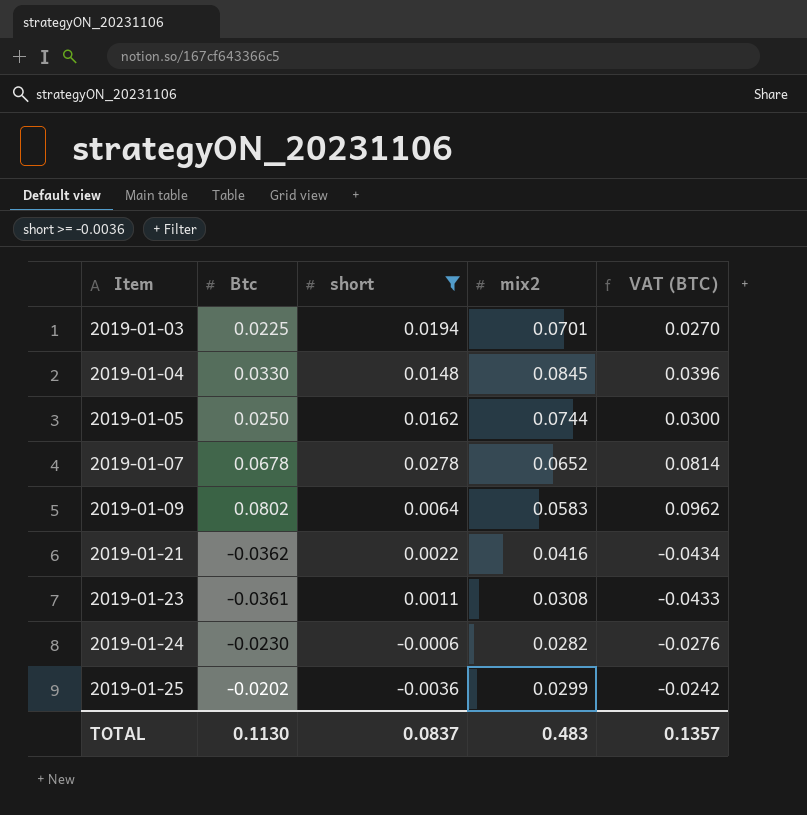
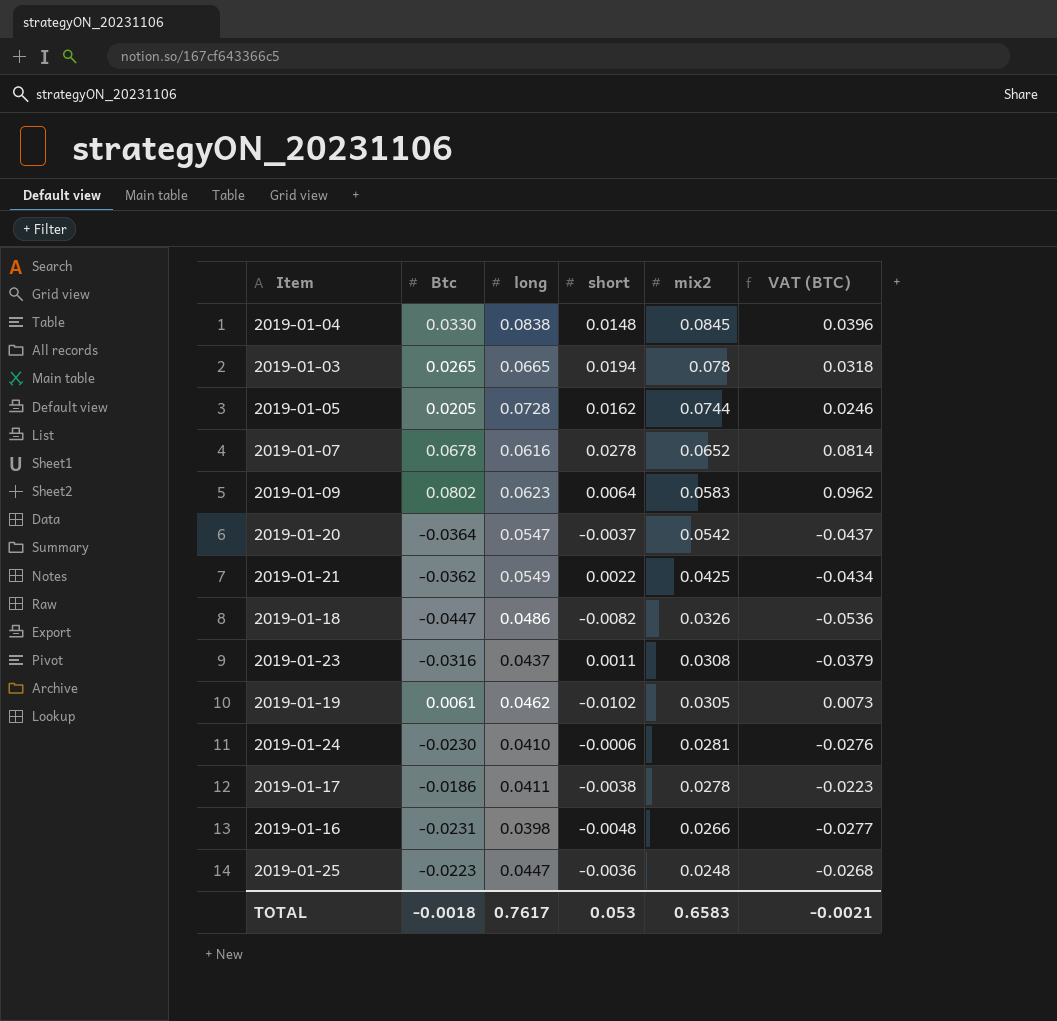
filter: short >= -0.0036 -> none
row order: Item ascending -> mix2 descending
column long | position: none -> 3
2019-01-03 | Btc: 0.0225 -> 0.0265
2019-01-03 | mix2: 0.0701 -> 0.078
2019-01-03 | VAT (BTC): 0.0270 -> 0.0318
2019-01-05 | Btc: 0.0250 -> 0.0205
2019-01-05 | VAT (BTC): 0.0300 -> 0.0246
2019-01-21 | mix2: 0.0416 -> 0.0425
2019-01-23 | Btc: -0.0361 -> -0.0316
2019-01-23 | VAT (BTC): -0.0433 -> -0.0379
2019-01-24 | mix2: 0.0282 -> 0.0281
2019-01-25 | Btc: -0.0202 -> -0.0223
2019-01-25 | mix2: 0.0299 -> 0.0248
2019-01-25 | VAT (BTC): -0.0242 -> -0.0268
TOTAL | Btc: 0.1130 -> -0.0018
TOTAL | short: 0.0837 -> 0.053
TOTAL | mix2: 0.483 -> 0.6583
TOTAL | VAT (BTC): 0.1357 -> -0.0021

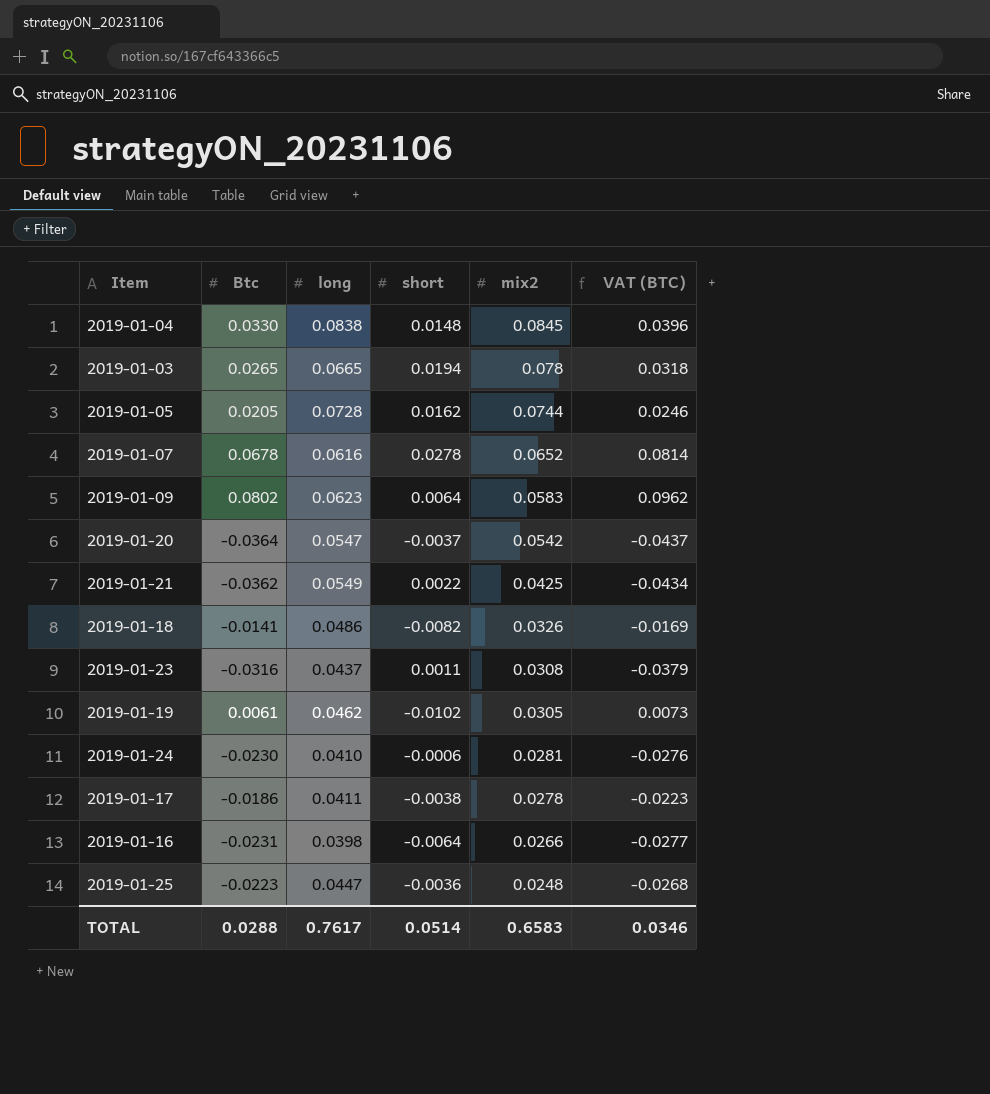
2019-01-18 | Btc: -0.0447 -> -0.0141
2019-01-18 | VAT (BTC): -0.0536 -> -0.0169
2019-01-16 | short: -0.0048 -> -0.0064
TOTAL | Btc: -0.0018 -> 0.0288
TOTAL | short: 0.053 -> 0.0514
TOTAL | VAT (BTC): -0.0021 -> 0.0346

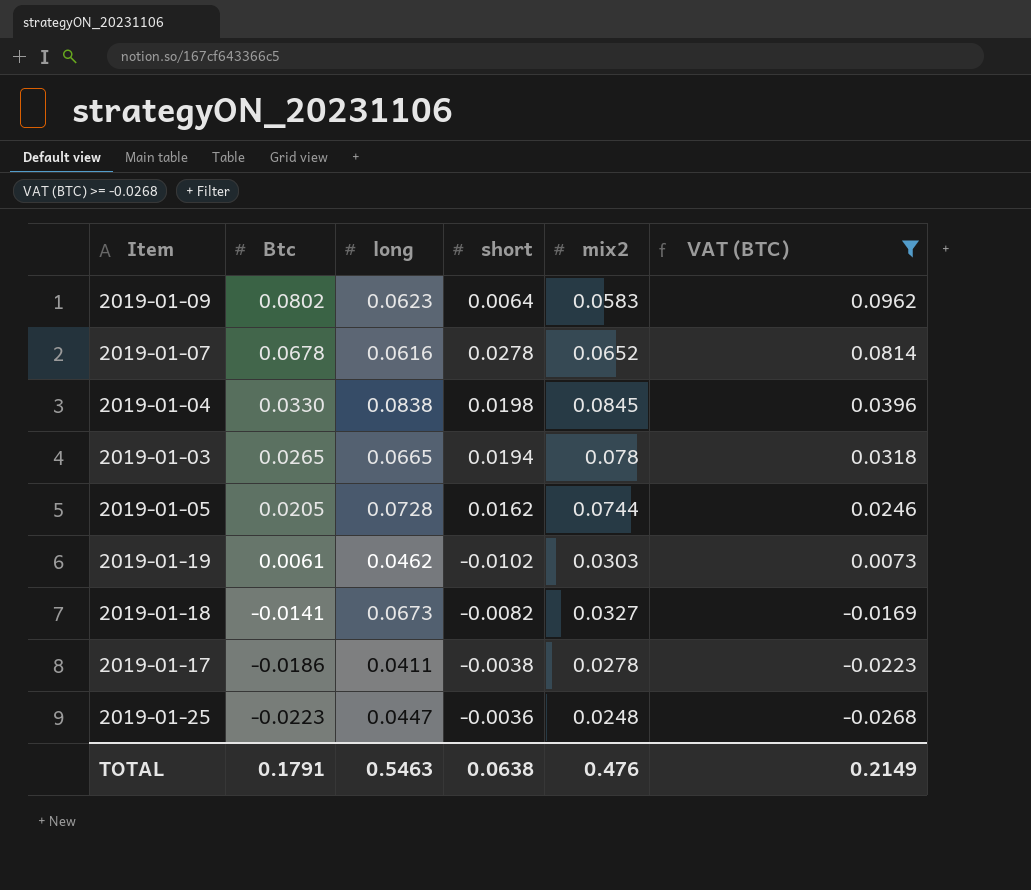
filter: none -> VAT (BTC) >= -0.0268
row order: mix2 descending -> Btc descending
2019-01-04 | short: 0.0148 -> 0.0198
2019-01-19 | mix2: 0.0305 -> 0.0303
2019-01-18 | long: 0.0486 -> 0.0673
2019-01-18 | mix2: 0.0326 -> 0.0327
TOTAL | Btc: 0.0288 -> 0.1791
TOTAL | long: 0.7617 -> 0.5463
TOTAL | short: 0.0514 -> 0.0638
TOTAL | mix2: 0.6583 -> 0.476
TOTAL | VAT (BTC): 0.0346 -> 0.2149

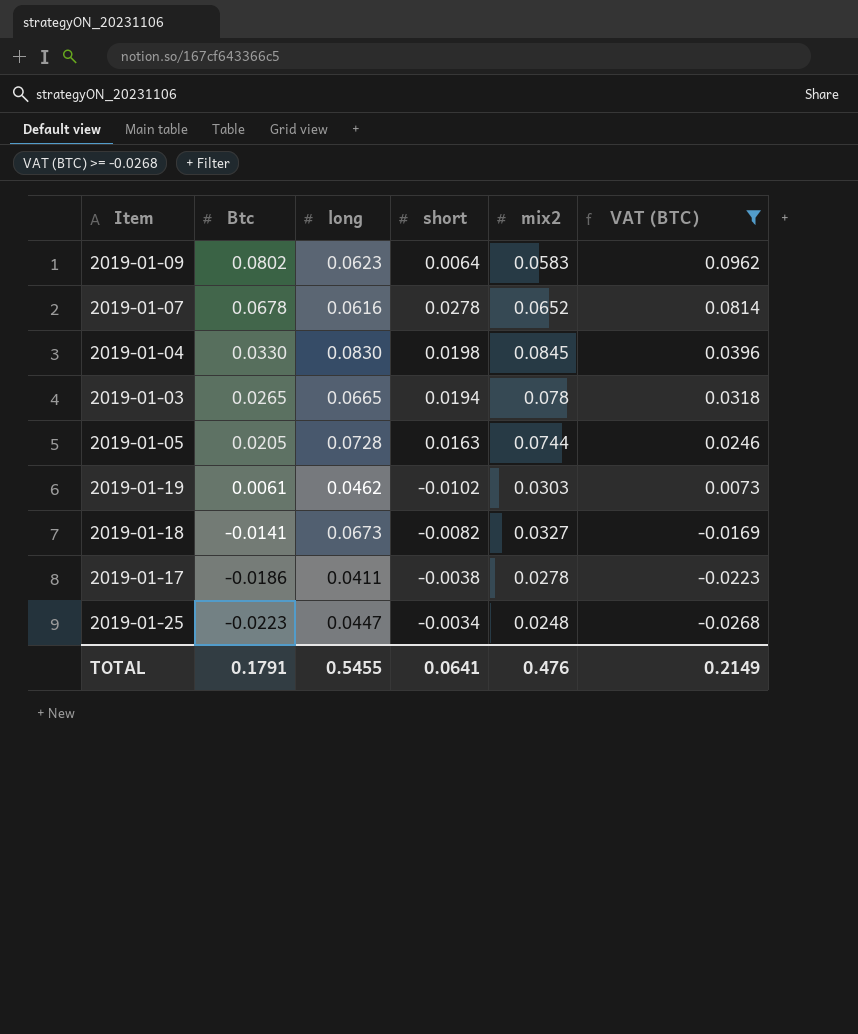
2019-01-04 | long: 0.0838 -> 0.0830
2019-01-05 | short: 0.0162 -> 0.0163
2019-01-25 | short: -0.0036 -> -0.0034
TOTAL | long: 0.5463 -> 0.5455
TOTAL | short: 0.0638 -> 0.0641

